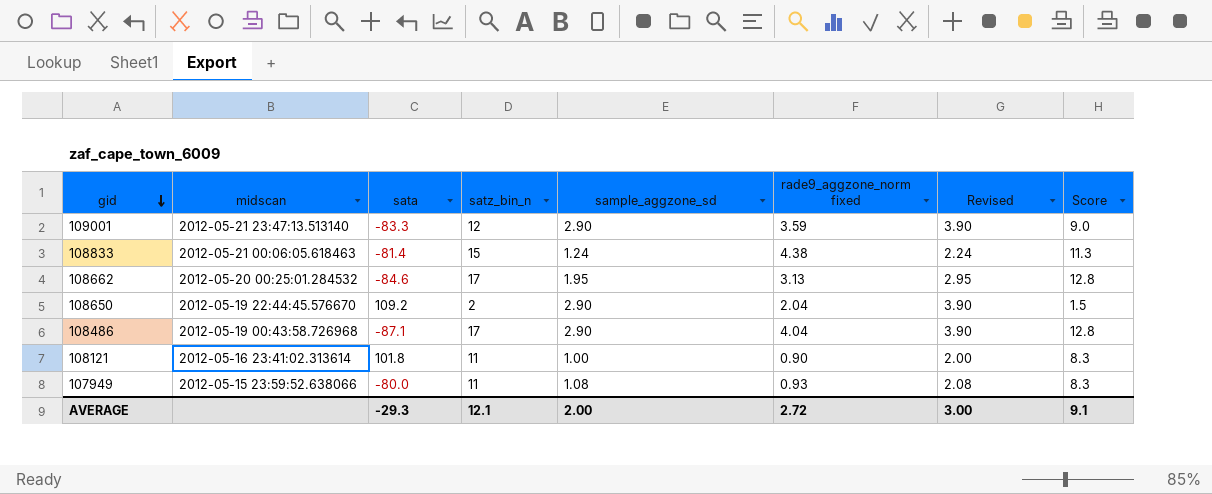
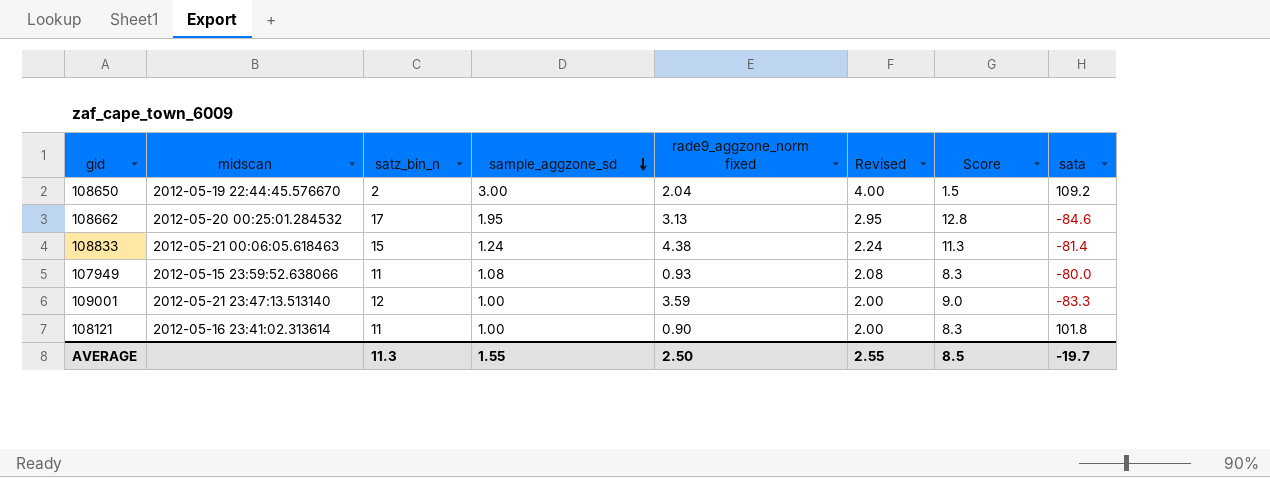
row order: gid descending -> sample_aggzone_sd descending
column sata | position: 3 -> 8
row 108486: 2012-05-19 00:43:58.726968 | -87.1 | 17 | 2.90 | 4.04 | 3.90 | 12.8 -> none
108650 | sample_aggzone_sd: 2.90 -> 3.00
108650 | Revised: 3.90 -> 4.00
109001 | sample_aggzone_sd: 2.90 -> 1.00
109001 | Revised: 3.90 -> 2.00
AVERAGE | satz_bin_n: 12.1 -> 11.3
AVERAGE | sample_aggzone_sd: 2.00 -> 1.55
AVERAGE | rade9_aggzone_norm fixed: 2.72 -> 2.50
AVERAGE | Revised: 3.00 -> 2.55
AVERAGE | Score: 9.1 -> 8.5
AVERAGE | sata: -29.3 -> -19.7

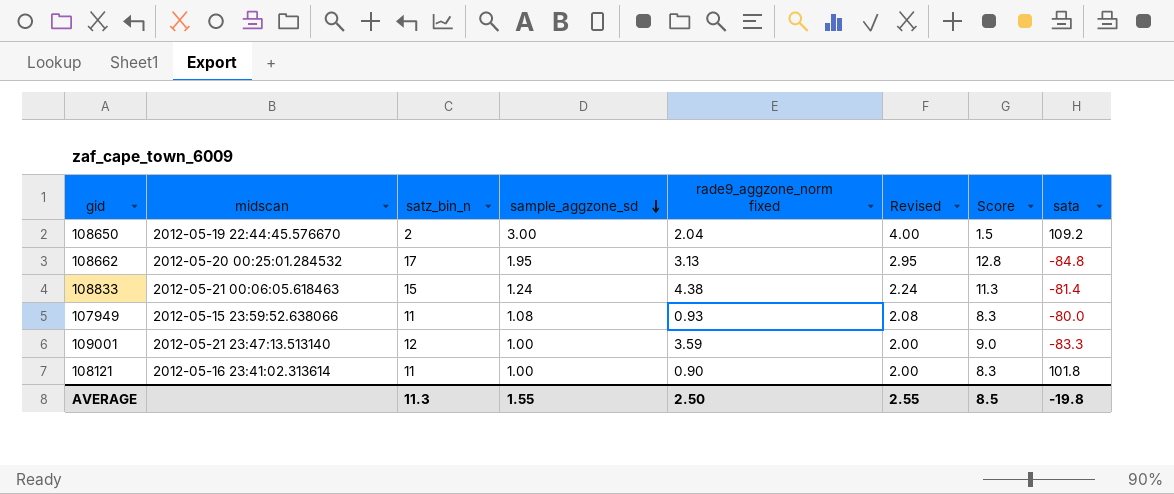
108662 | sata: -84.6 -> -84.8
AVERAGE | sata: -19.7 -> -19.8

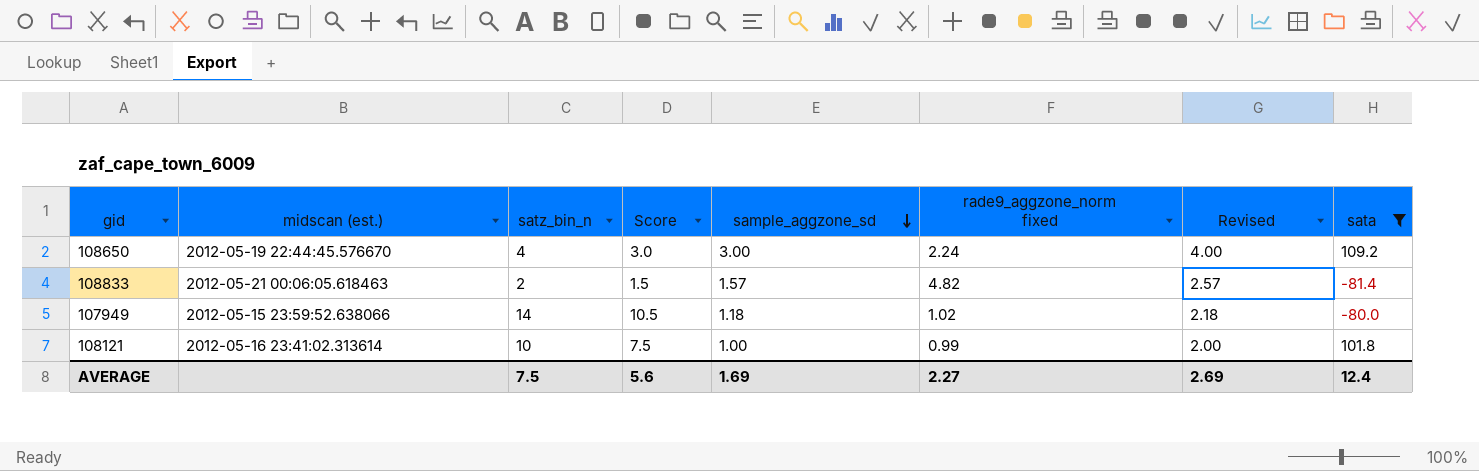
filter: none -> sata >= -81.4
column name: midscan -> midscan (est.)
column Score | position: 7 -> 4
108650 | satz_bin_n: 2 -> 4
108650 | Score: 1.5 -> 3.0
108650 | rade9_aggzone_norm fixed: 2.04 -> 2.24
108833 | satz_bin_n: 15 -> 2
108833 | Score: 11.3 -> 1.5
108833 | sample_aggzone_sd: 1.24 -> 1.57
108833 | rade9_aggzone_norm fixed: 4.38 -> 4.82
108833 | Revised: 2.24 -> 2.57
107949 | satz_bin_n: 11 -> 14
107949 | Score: 8.3 -> 10.5
107949 | sample_aggzone_sd: 1.08 -> 1.18
107949 | rade9_aggzone_norm fixed: 0.93 -> 1.02
107949 | Revised: 2.08 -> 2.18
108121 | satz_bin_n: 11 -> 10
108121 | Score: 8.3 -> 7.5
108121 | rade9_aggzone_norm fixed: 0.90 -> 0.99
AVERAGE | satz_bin_n: 11.3 -> 7.5
AVERAGE | Score: 8.5 -> 5.6
AVERAGE | sample_aggzone_sd: 1.55 -> 1.69
AVERAGE | rade9_aggzone_norm fixed: 2.50 -> 2.27
AVERAGE | Revised: 2.55 -> 2.69
AVERAGE | sata: -19.8 -> 12.4

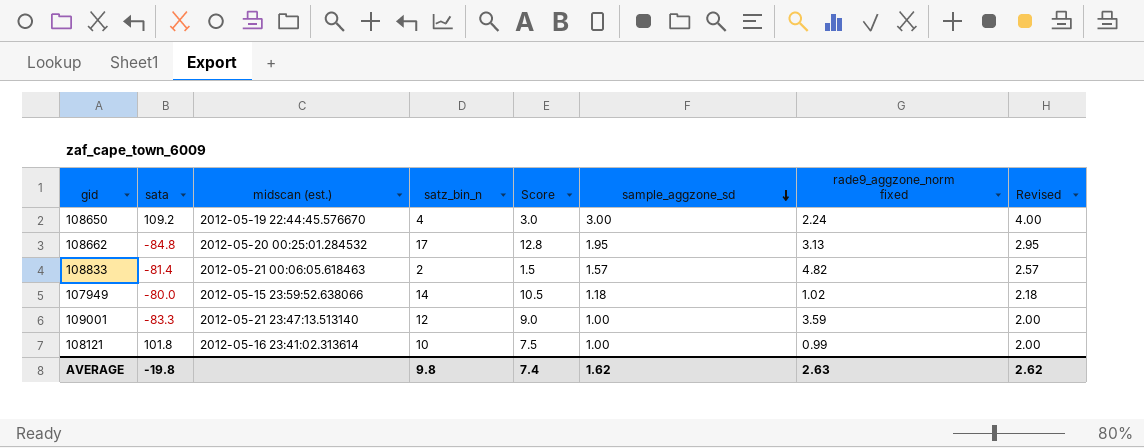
filter: sata >= -81.4 -> none
column sata | position: 8 -> 2
AVERAGE | sata: 12.4 -> -19.8
AVERAGE | satz_bin_n: 7.5 -> 9.8
AVERAGE | Score: 5.6 -> 7.4
AVERAGE | sample_aggzone_sd: 1.69 -> 1.62
AVERAGE | rade9_aggzone_norm fixed: 2.27 -> 2.63
AVERAGE | Revised: 2.69 -> 2.62

